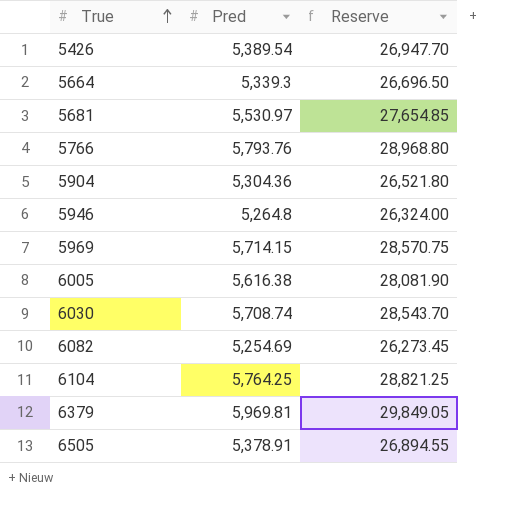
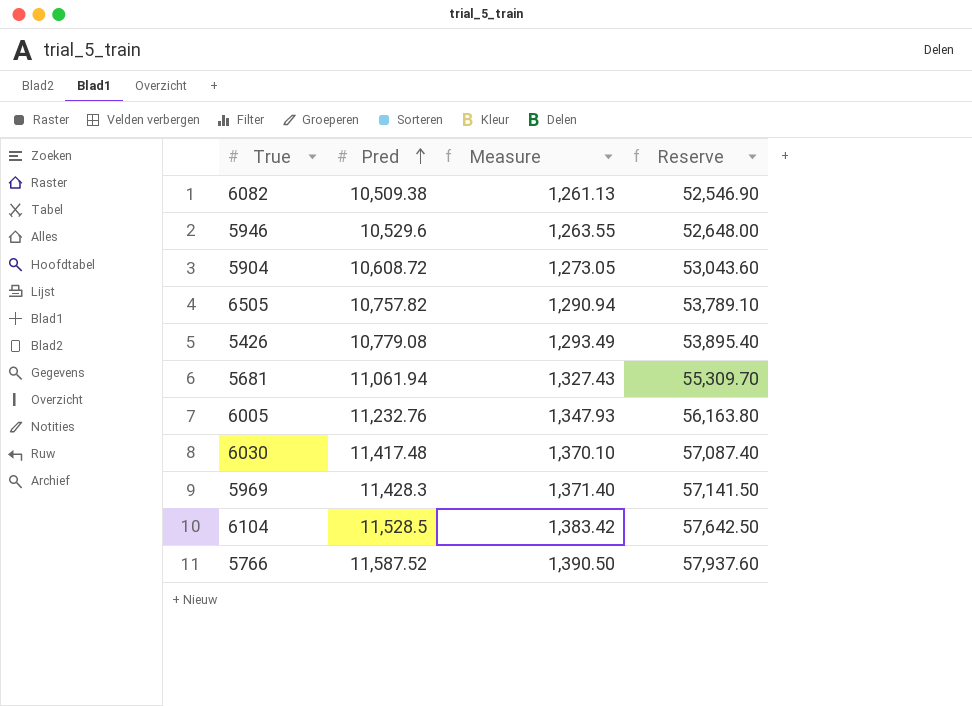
row order: True ascending -> Pred ascending
column Measure | formula: none -> [Pred] * 0.12
row 5664: 5,339.3 | 26,696.50 -> none
row 6379: 5,969.81 | 29,849.05 -> none
6082 | Pred: 5,254.69 -> 10,509.38
6082 | Reserve: 26,273.45 -> 52,546.90
5946 | Pred: 5,264.8 -> 10,529.6
5946 | Reserve: 26,324.00 -> 52,648.00
5904 | Pred: 5,304.36 -> 10,608.72
5904 | Reserve: 26,521.80 -> 53,043.60
6505 | Pred: 5,378.91 -> 10,757.82
6505 | Reserve: 26,894.55 -> 53,789.10
5426 | Pred: 5,389.54 -> 10,779.08
5426 | Reserve: 26,947.70 -> 53,895.40
5681 | Pred: 5,530.97 -> 11,061.94
5681 | Reserve: 27,654.85 -> 55,309.70
6005 | Pred: 5,616.38 -> 11,232.76
6005 | Reserve: 28,081.90 -> 56,163.80
6030 | Pred: 5,708.74 -> 11,417.48
6030 | Reserve: 28,543.70 -> 57,087.40
5969 | Pred: 5,714.15 -> 11,428.3
5969 | Reserve: 28,570.75 -> 57,141.50
6104 | Pred: 5,764.25 -> 11,528.5
6104 | Reserve: 28,821.25 -> 57,642.50
5766 | Pred: 5,793.76 -> 11,587.52
5766 | Reserve: 28,968.80 -> 57,937.60

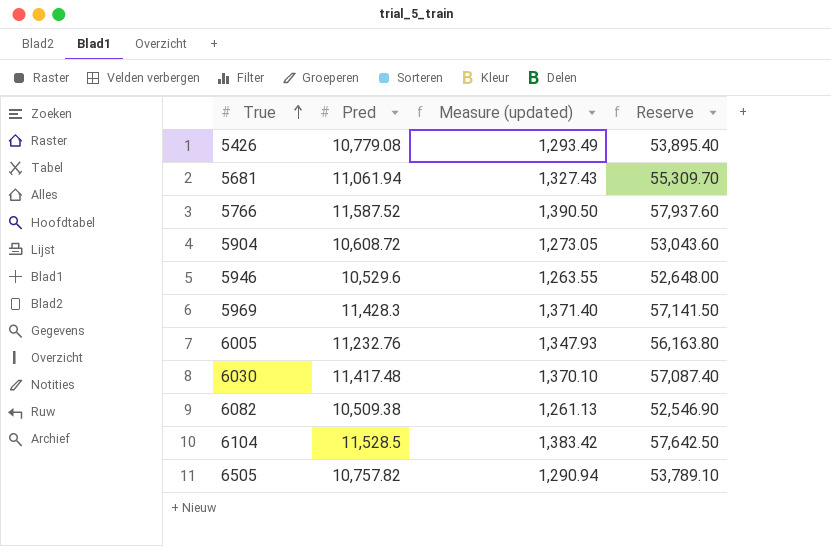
row order: Pred ascending -> True ascending
column name: Measure -> Measure (updated)

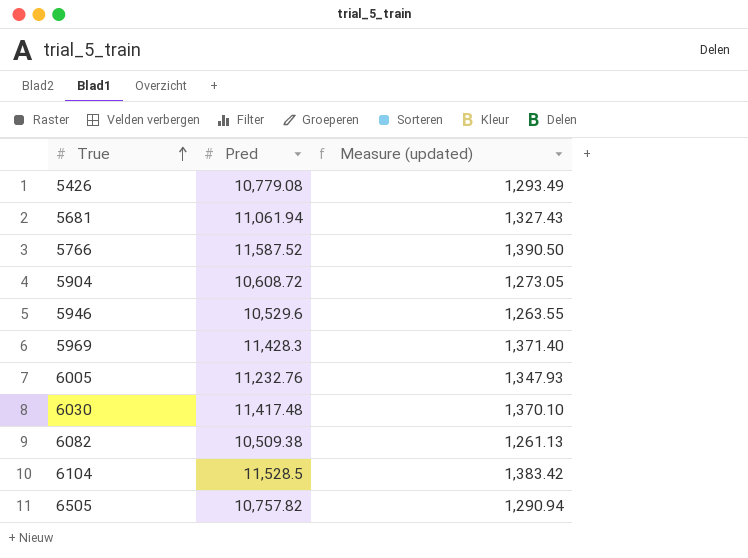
column Reserve | formula: [Pred] * 5 -> none

